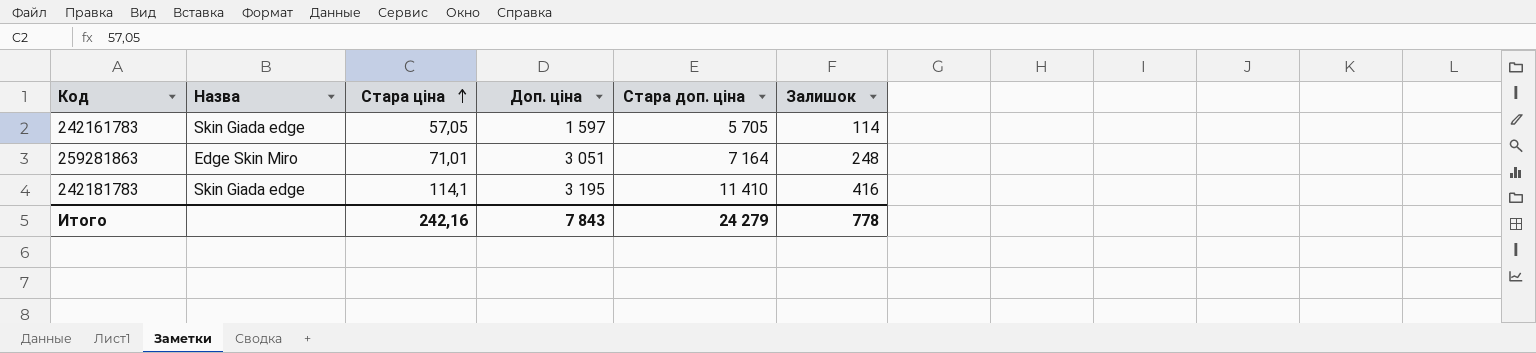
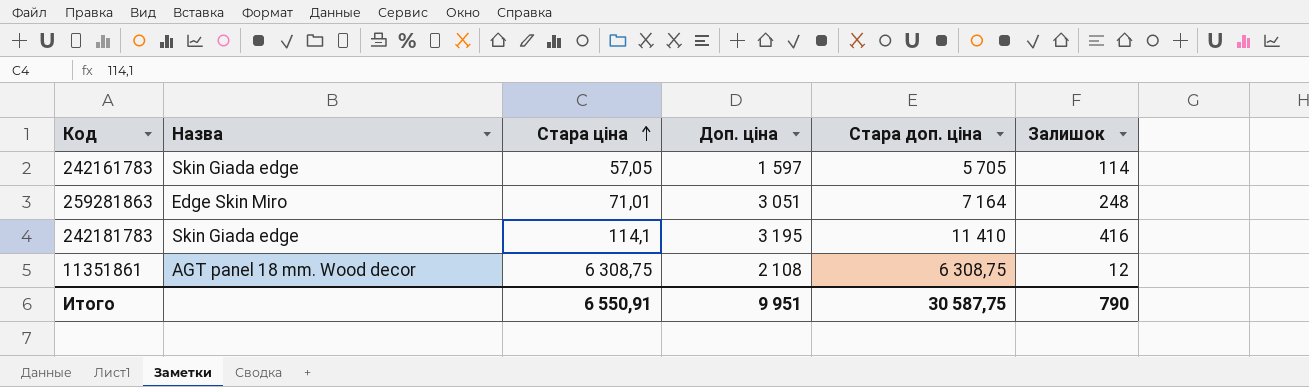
row 11351861: none -> AGT panel 18 mm. Wood decor | 6 308,75 | 2 108 | 6 308,75 | 12
Итого | Стара ціна: 242,16 -> 6 550,91
Итого | Доп. ціна: 7 843 -> 9 951
Итого | Стара доп. ціна: 24 279 -> 30 587,75
Итого | Залишок: 778 -> 790

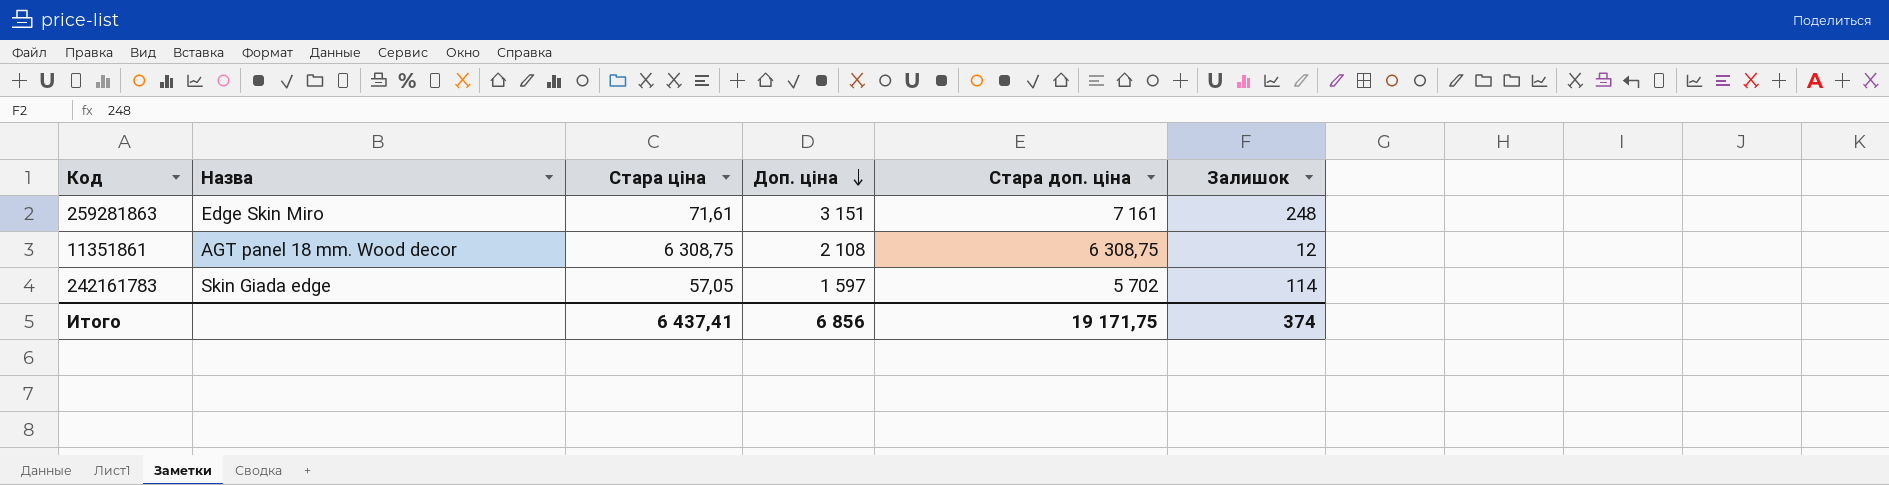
row order: Стара ціна ascending -> Доп. ціна descending
row 242181783: Skin Giada edge | 114,1 | 3 195 | 11 410 | 416 -> none
259281863 | Стара ціна: 71,01 -> 71,61
259281863 | Доп. ціна: 3 051 -> 3 151
259281863 | Стара доп. ціна: 7 164 -> 7 161
242161783 | Стара доп. ціна: 5 705 -> 5 702
Итого | Стара ціна: 6 550,91 -> 6 437,41
Итого | Доп. ціна: 9 951 -> 6 856
Итого | Стара доп. ціна: 30 587,75 -> 19 171,75
Итого | Залишок: 790 -> 374

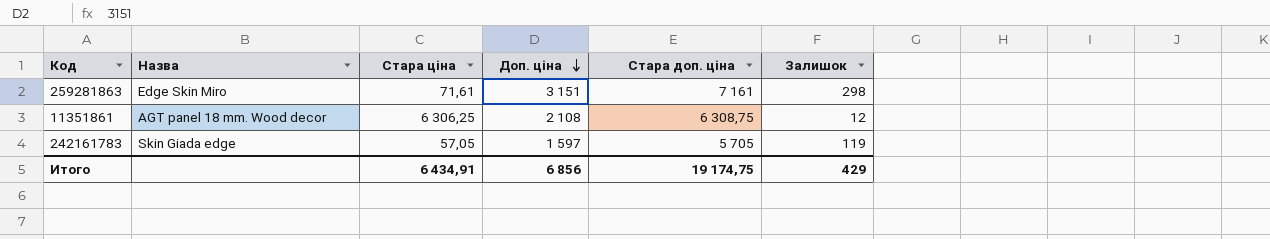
259281863 | Залишок: 248 -> 298
11351861 | Стара ціна: 6 308,75 -> 6 306,25
242161783 | Стара доп. ціна: 5 702 -> 5 705
242161783 | Залишок: 114 -> 119
Итого | Стара ціна: 6 437,41 -> 6 434,91
Итого | Стара доп. ціна: 19 171,75 -> 19 174,75
Итого | Залишок: 374 -> 429

